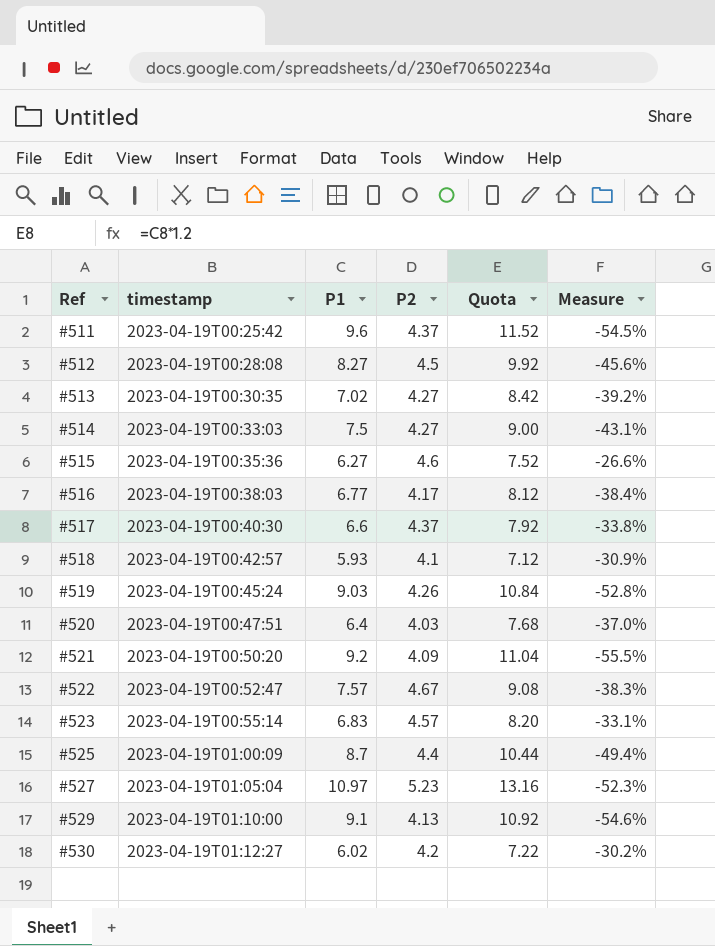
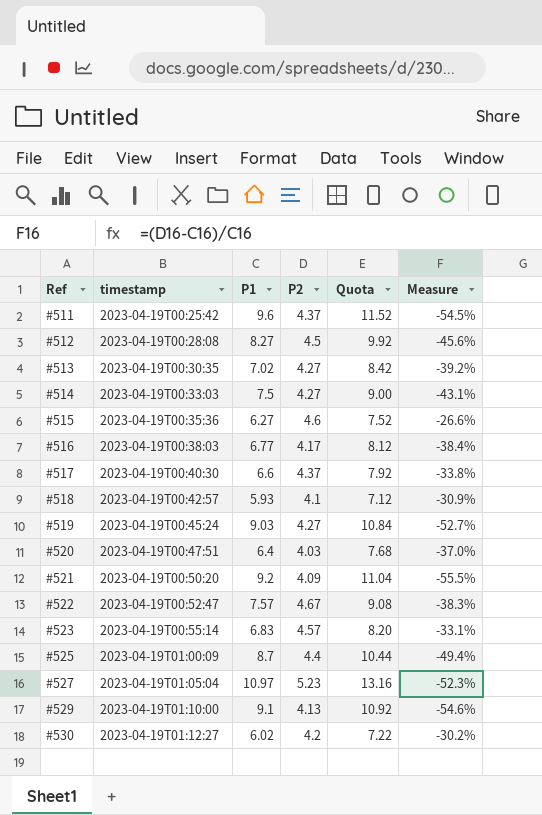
#519 | P2: 4.26 -> 4.27
#519 | Measure: -52.8% -> -52.7%

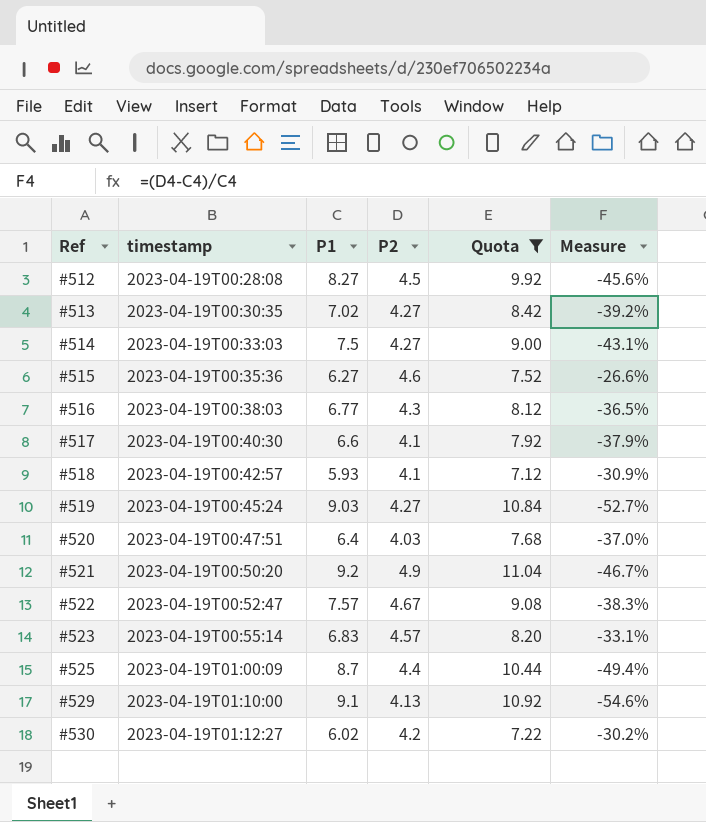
filter: none -> Quota <= 11.04
#516 | P2: 4.17 -> 4.3
#516 | Measure: -38.4% -> -36.5%
#517 | P2: 4.37 -> 4.1
#517 | Measure: -33.8% -> -37.9%
#521 | P2: 4.09 -> 4.9
#521 | Measure: -55.5% -> -46.7%

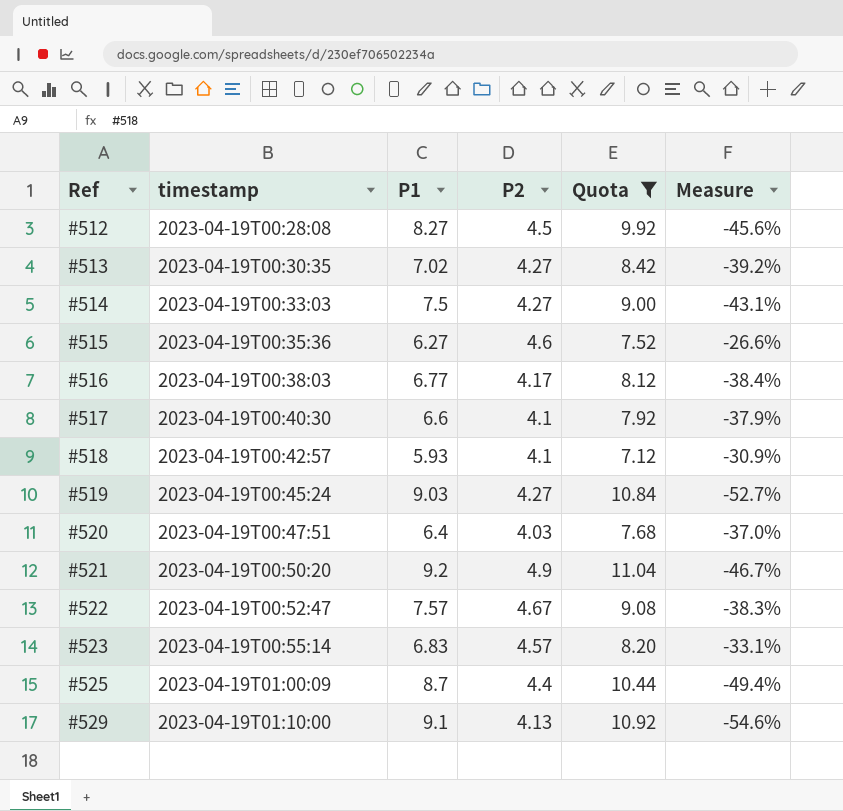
row #530: 2023-04-19T01:12:27 | 6.02 | 4.2 | 7.22 | -30.2% -> none
#516 | P2: 4.3 -> 4.17
#516 | Measure: -36.5% -> -38.4%

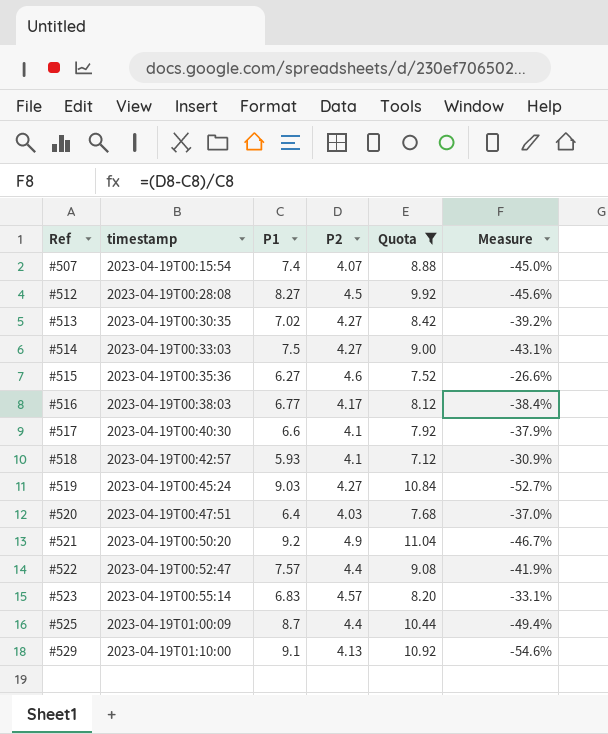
row #507: none -> 2023-04-19T00:15:54 | 7.4 | 4.07 | 8.88 | -45.0%
#522 | P2: 4.67 -> 4.4
#522 | Measure: -38.3% -> -41.9%

